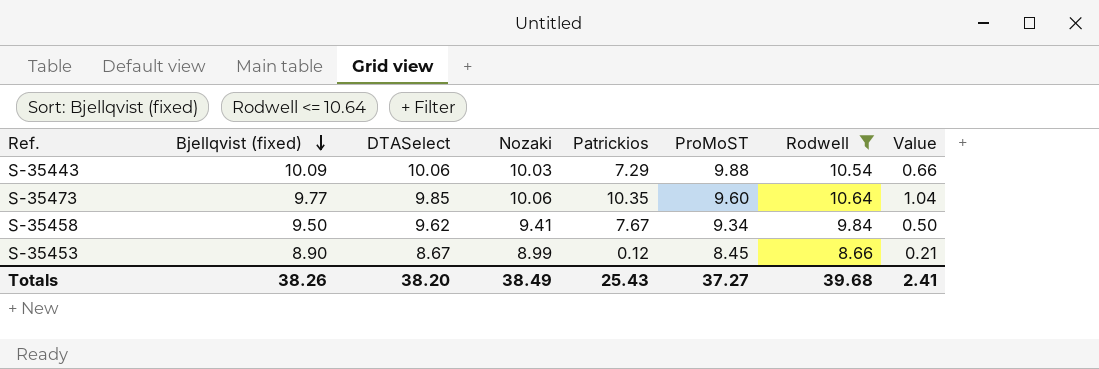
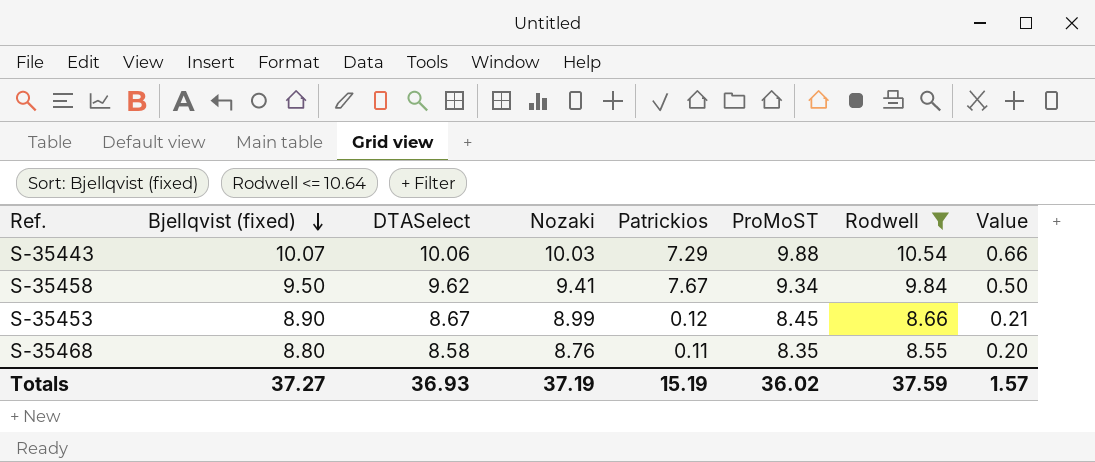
row S-35473: 9.77 | 9.85 | 10.06 | 10.35 | 9.60 | 10.64 | 1.04 -> none
S-35443 | Bjellqvist (fixed): 10.09 -> 10.07
row S-35468: none -> 8.80 | 8.58 | 8.76 | 0.11 | 8.35 | 8.55 | 0.20
Totals | Bjellqvist (fixed): 38.26 -> 37.27
Totals | DTASelect: 38.20 -> 36.93
Totals | Nozaki: 38.49 -> 37.19
Totals | Patrickios: 25.43 -> 15.19
Totals | ProMoST: 37.27 -> 36.02
Totals | Rodwell: 39.68 -> 37.59
Totals | Value: 2.41 -> 1.57

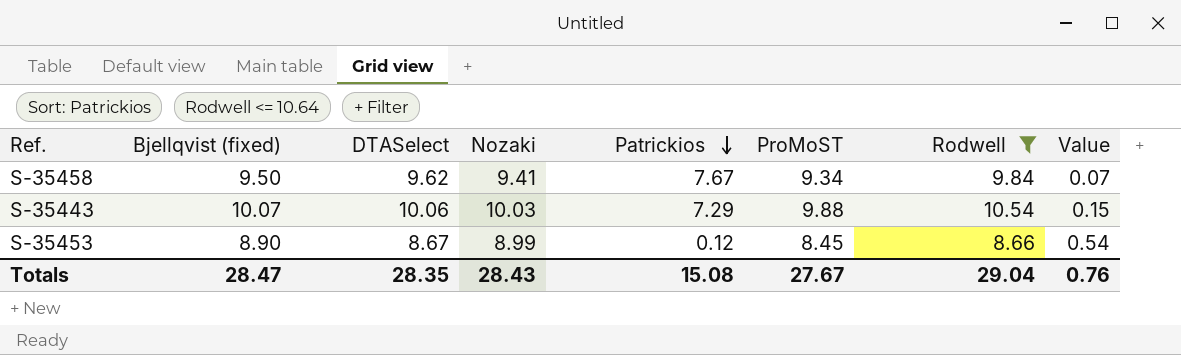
row order: Bjellqvist (fixed) descending -> Patrickios descending
column Value | formula: [Rodwell] - [ProMoST] -> [Nozaki] - [ProMoST]
row S-35468: 8.80 | 8.58 | 8.76 | 0.11 | 8.35 | 8.55 | 0.20 -> none
Totals | Bjellqvist (fixed): 37.27 -> 28.47
Totals | DTASelect: 36.93 -> 28.35
Totals | Nozaki: 37.19 -> 28.43
Totals | Patrickios: 15.19 -> 15.08
Totals | ProMoST: 36.02 -> 27.67
Totals | Rodwell: 37.59 -> 29.04
Totals | Value: 1.57 -> 0.76

